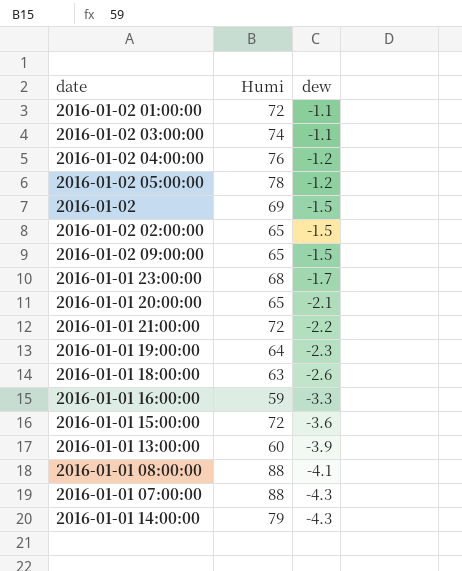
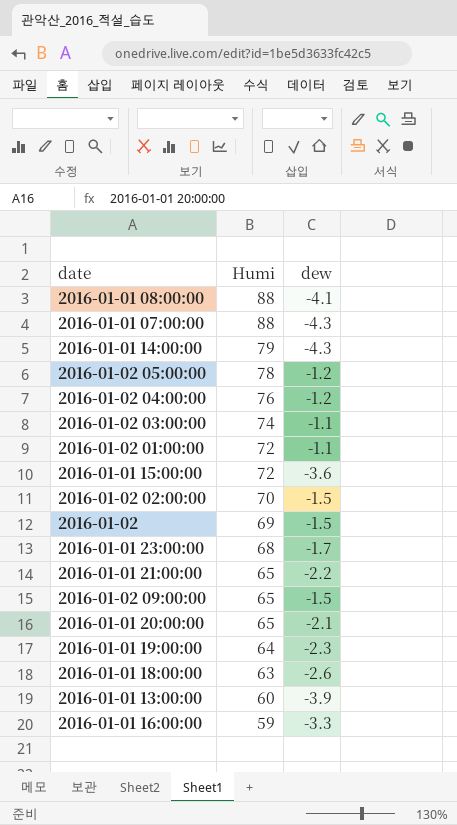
row order: dew descending -> Humi descending
2016-01-02 02:00:00 | Humi: 65 -> 70
2016-01-01 21:00:00 | Humi: 72 -> 65

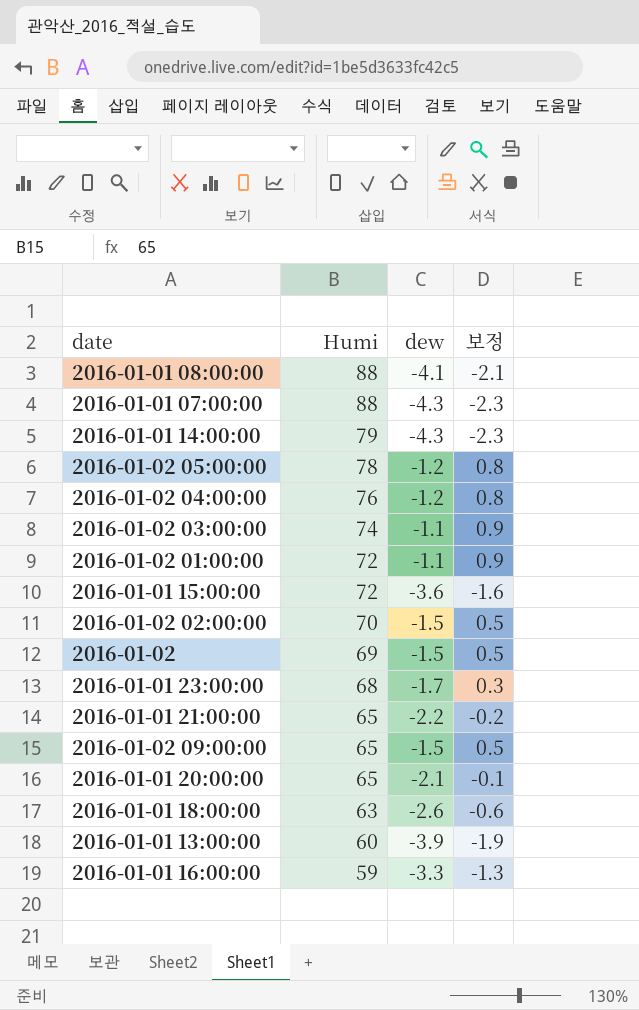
column 보정 | formula: none -> [dew] + 2
row 2016-01-01 19:00:00: 64 | -2.3 -> none

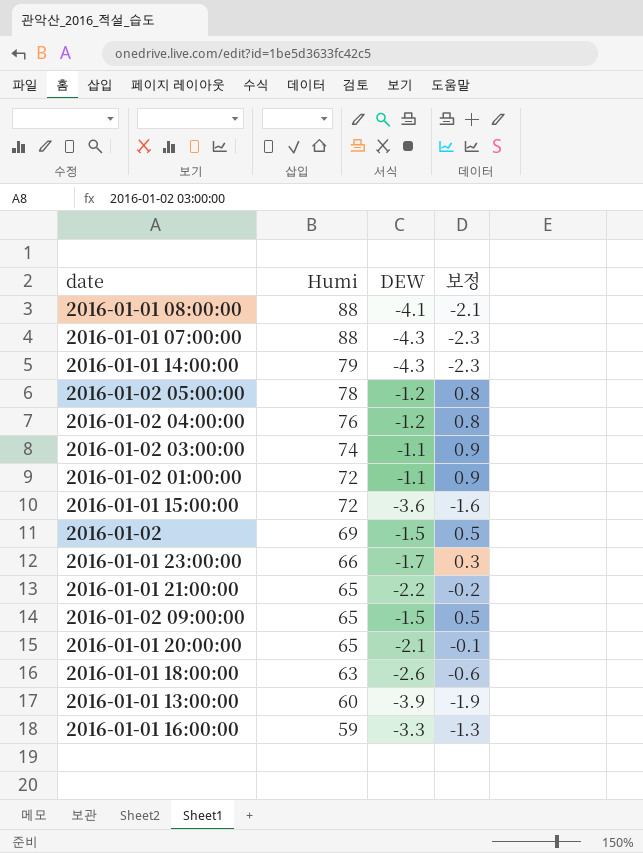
column name: dew -> DEW
row 2016-01-02 02:00:00: 70 | -1.5 | 0.5 -> none
2016-01-01 23:00:00 | Humi: 68 -> 66

